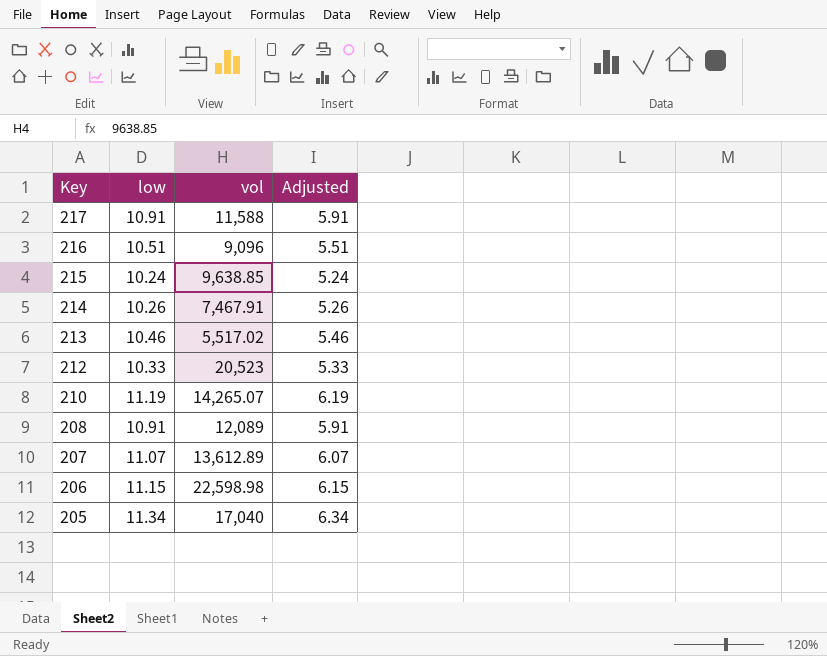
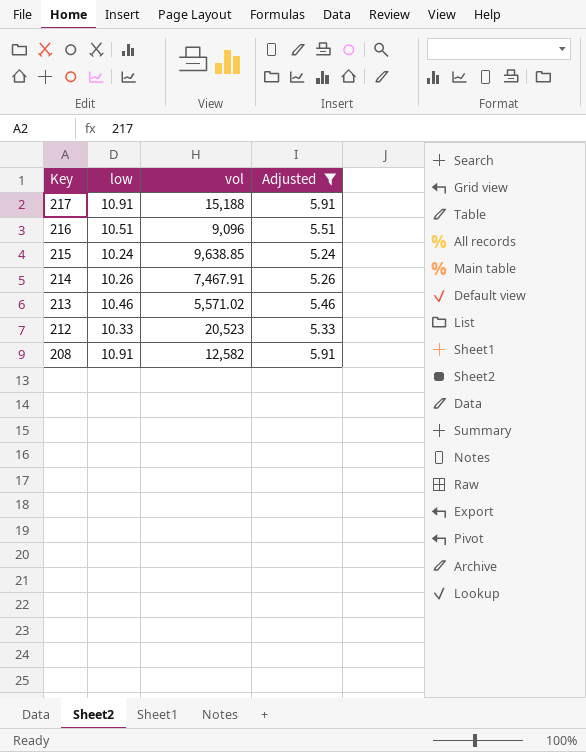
filter: none -> Adjusted <= 5.91
217 | vol: 11,588 -> 15,188
213 | vol: 5,517.02 -> 5,571.02
208 | vol: 12,089 -> 12,582

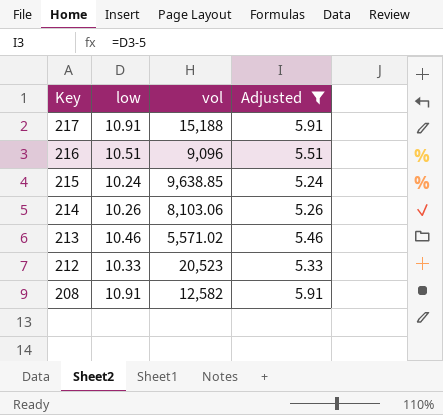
214 | vol: 7,467.91 -> 8,103.06

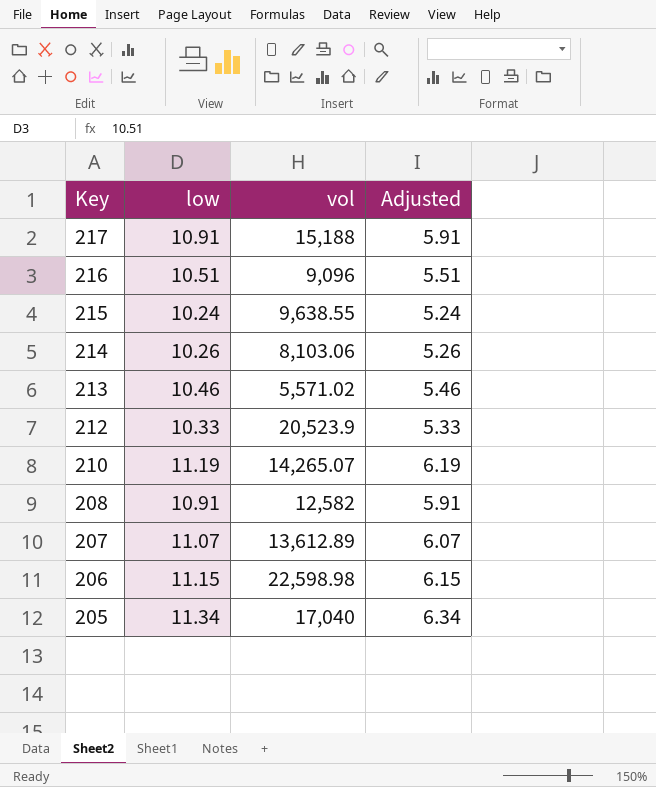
filter: Adjusted <= 5.91 -> none
215 | vol: 9,638.85 -> 9,638.55
212 | vol: 20,523 -> 20,523.9

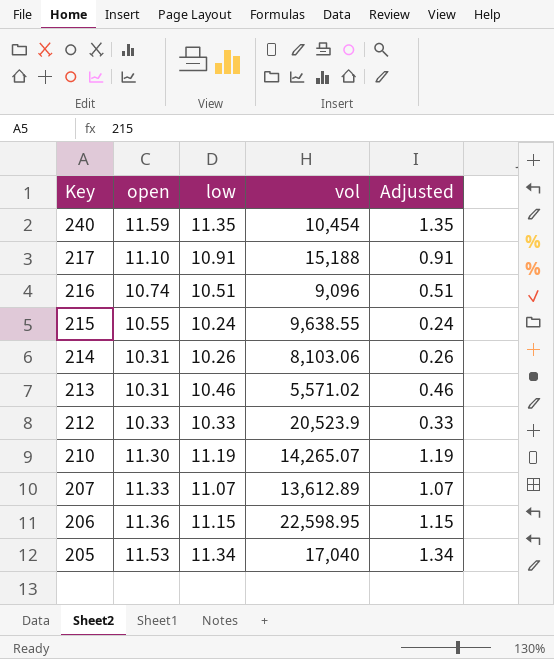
column open | position: none -> 2
column Adjusted | formula: [low] - 5 -> [low] - 10
row 208: 10.91 | 12,582 | 5.91 -> none
row 240: none -> 11.59 | 11.35 | 10,454 | 1.35
206 | vol: 22,598.98 -> 22,598.95

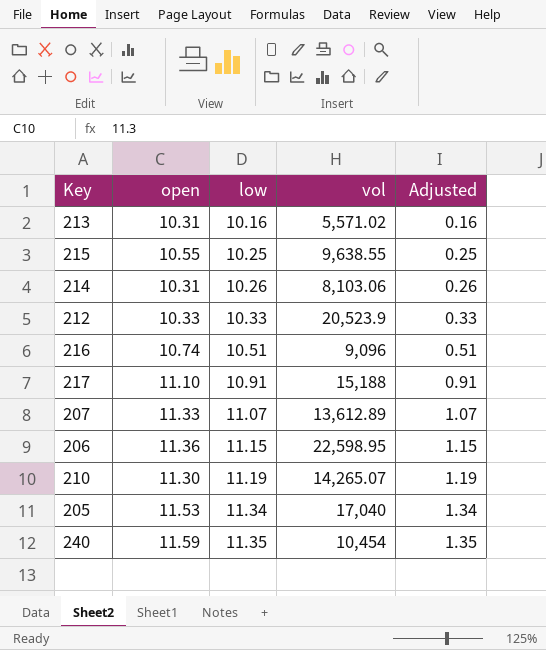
row order: Key descending -> low ascending
213 | low: 10.46 -> 10.16
213 | Adjusted: 0.46 -> 0.16
215 | low: 10.24 -> 10.25
215 | Adjusted: 0.24 -> 0.25

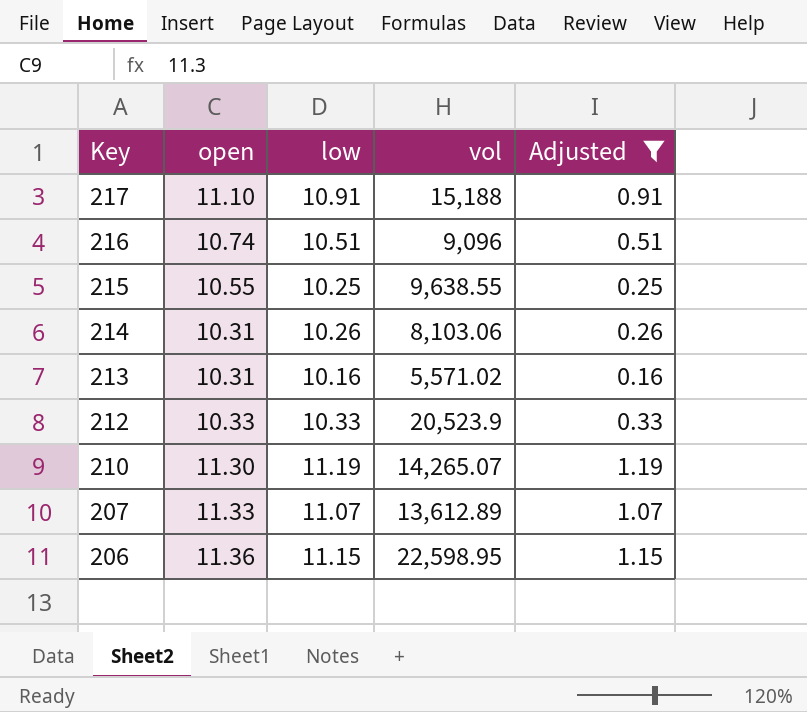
filter: none -> Adjusted <= 1.19
row order: low ascending -> Key descending

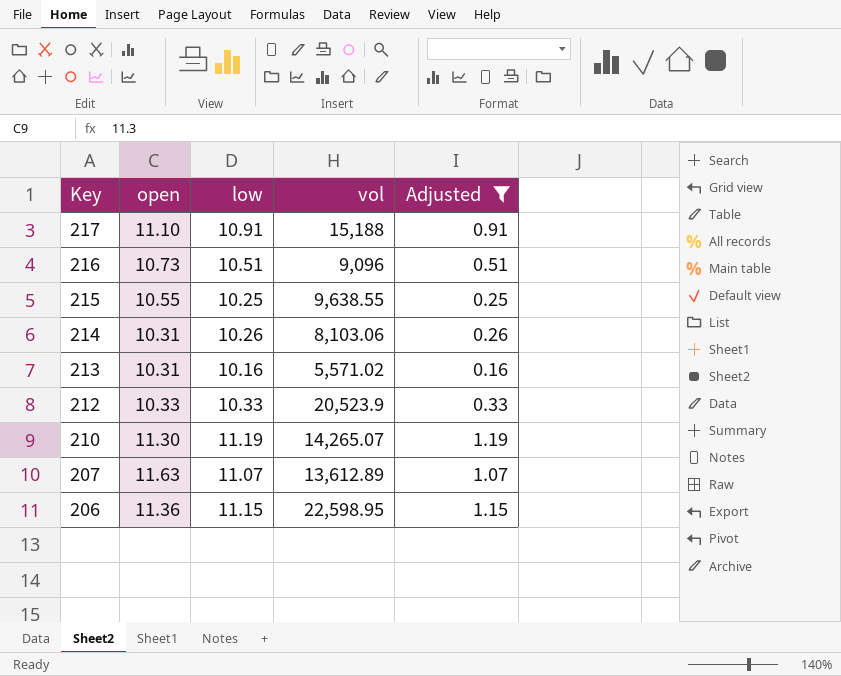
216 | open: 10.74 -> 10.73
207 | open: 11.33 -> 11.63

